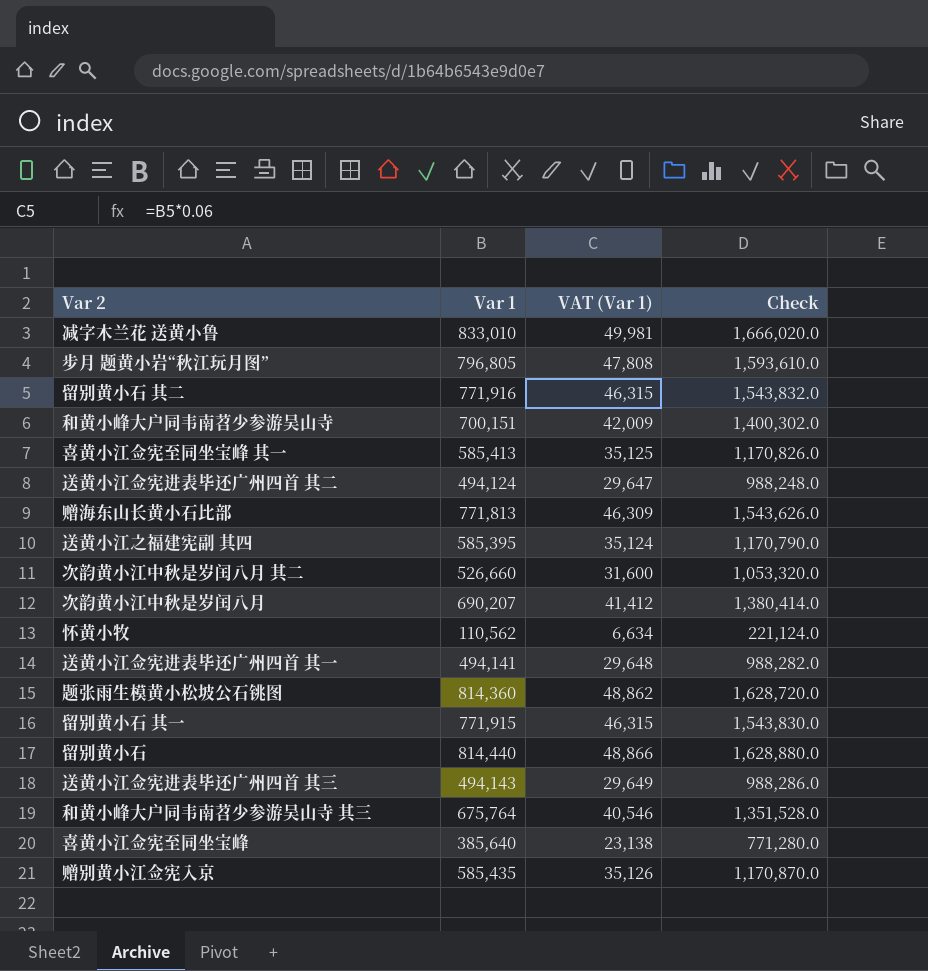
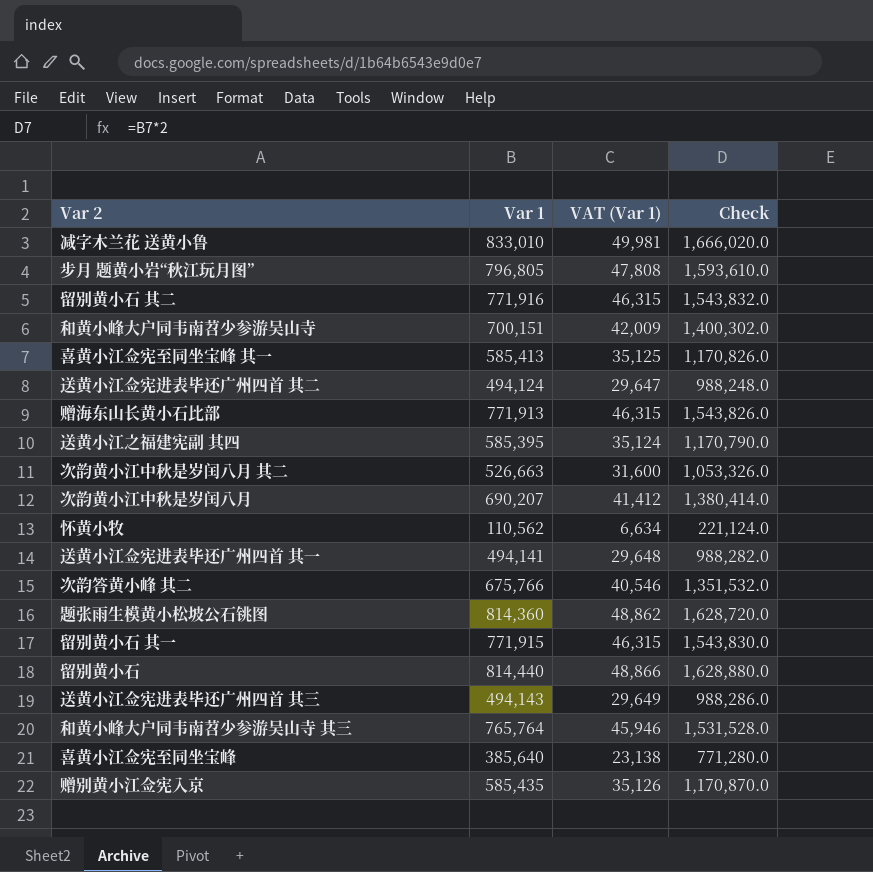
赠海东山长黄小石比部 | Var 1: 771,813 -> 771,913
赠海东山长黄小石比部 | VAT (Var 1): 46,309 -> 46,315
赠海东山长黄小石比部 | Check: 1,543,626.0 -> 1,543,826.0
次韵黄小江中秋是岁闰八月 其二 | Var 1: 526,660 -> 526,663
次韵黄小江中秋是岁闰八月 其二 | Check: 1,053,320.0 -> 1,053,326.0
row 次韵答黄小峰 其二: none -> 675,766 | 40,546 | 1,351,532.0
和黄小峰大户同韦南苕少参游吴山寺 其三 | Var 1: 675,764 -> 765,764
和黄小峰大户同韦南苕少参游吴山寺 其三 | VAT (Var 1): 40,546 -> 45,946
和黄小峰大户同韦南苕少参游吴山寺 其三 | Check: 1,351,528.0 -> 1,531,528.0

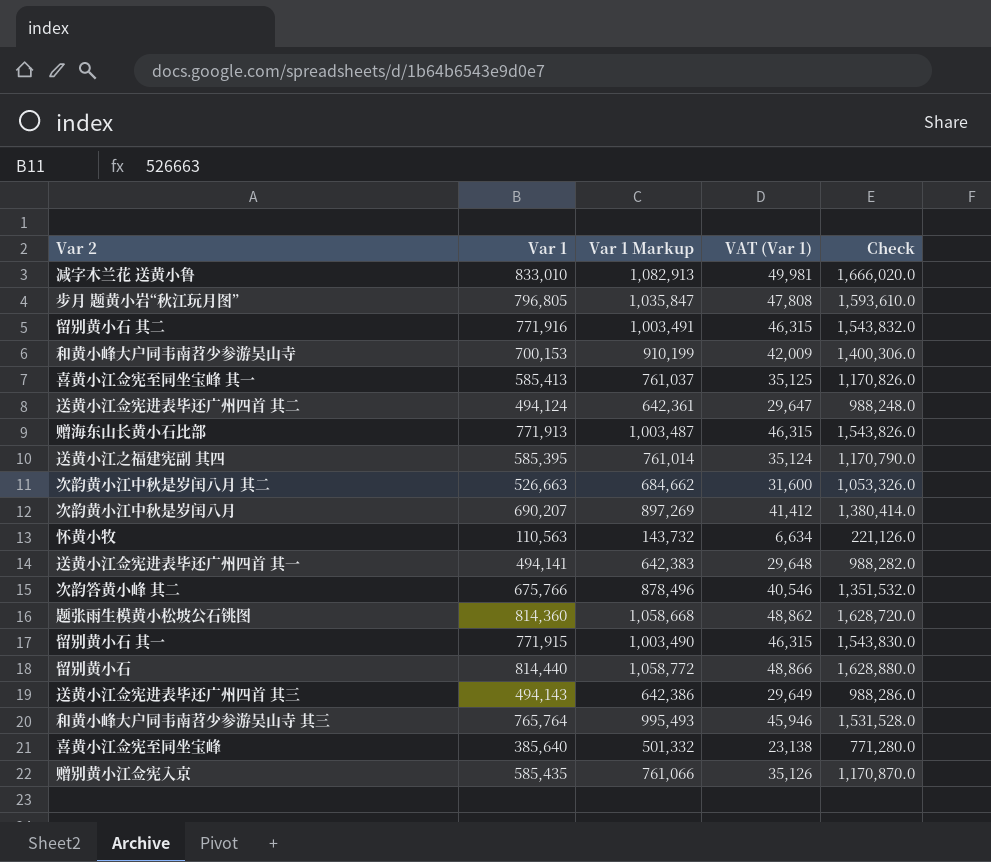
column Var 1 Markup | formula: none -> [Var 1] * 1.3
和黄小峰大户同韦南苕少参游吴山寺 | Var 1: 700,151 -> 700,153
和黄小峰大户同韦南苕少参游吴山寺 | Check: 1,400,302.0 -> 1,400,306.0
怀黄小牧 | Var 1: 110,562 -> 110,563
怀黄小牧 | Check: 221,124.0 -> 221,126.0

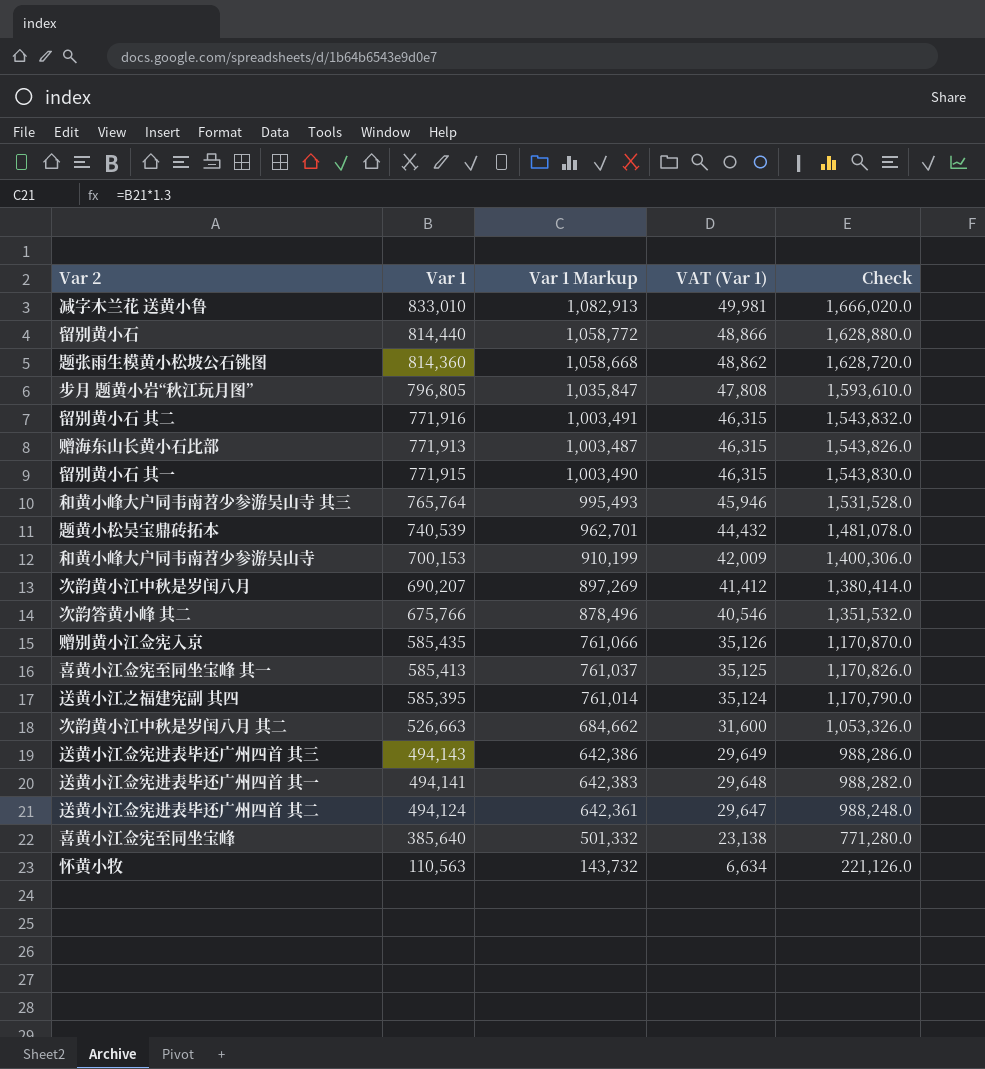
row order: none -> VAT (Var 1) descending
row 题黄小松吴宝鼎砖拓本: none -> 740,539 | 962,701 | 44,432 | 1,481,078.0

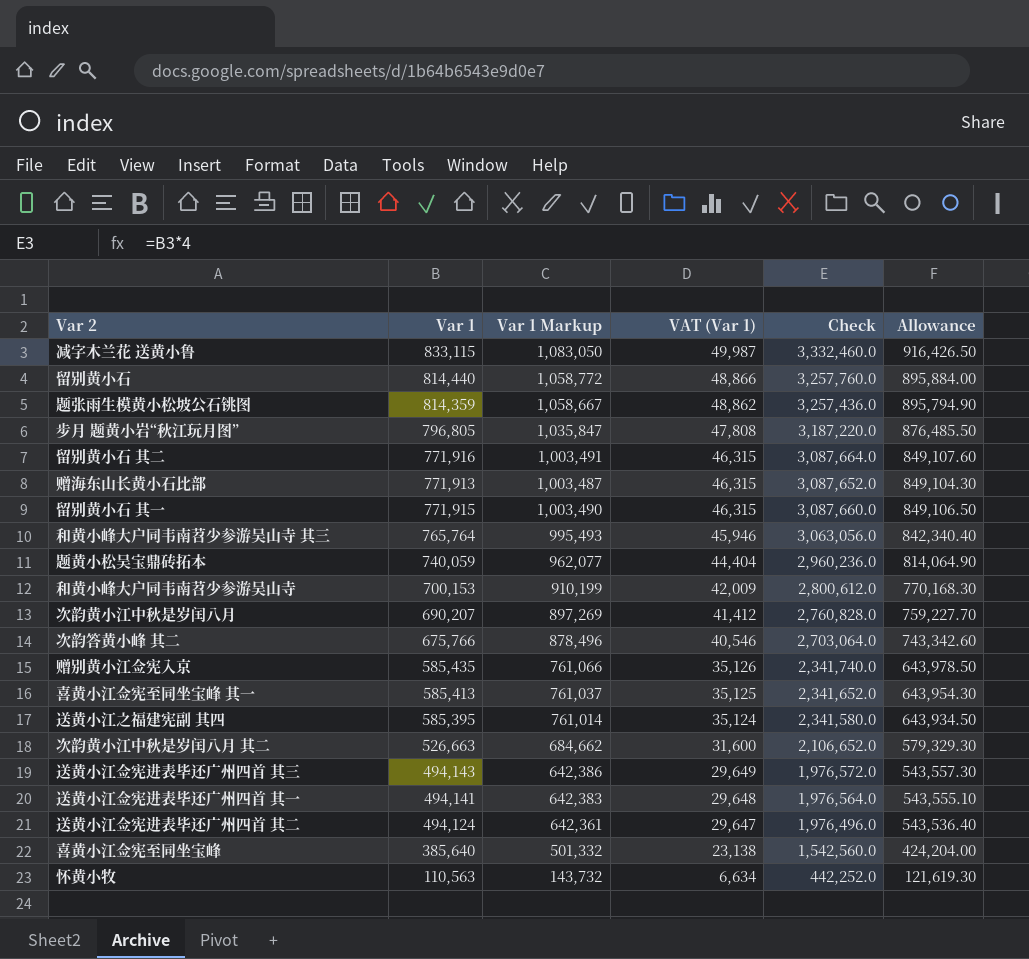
column Check | formula: [Var 1] * 2 -> [Var 1] * 4
column Allowance | formula: none -> [Var 1] * 1.1
减字木兰花 送黄小鲁 | Var 1: 833,010 -> 833,115
减字木兰花 送黄小鲁 | Var 1 Markup: 1,082,913 -> 1,083,050
减字木兰花 送黄小鲁 | VAT (Var 1): 49,981 -> 49,987
题张雨生模黄小松坡公石铫图 | Var 1: 814,360 -> 814,359
题张雨生模黄小松坡公石铫图 | Var 1 Markup: 1,058,668 -> 1,058,667
题黄小松吴宝鼎砖拓本 | Var 1: 740,539 -> 740,059
题黄小松吴宝鼎砖拓本 | Var 1 Markup: 962,701 -> 962,077
题黄小松吴宝鼎砖拓本 | VAT (Var 1): 44,432 -> 44,404

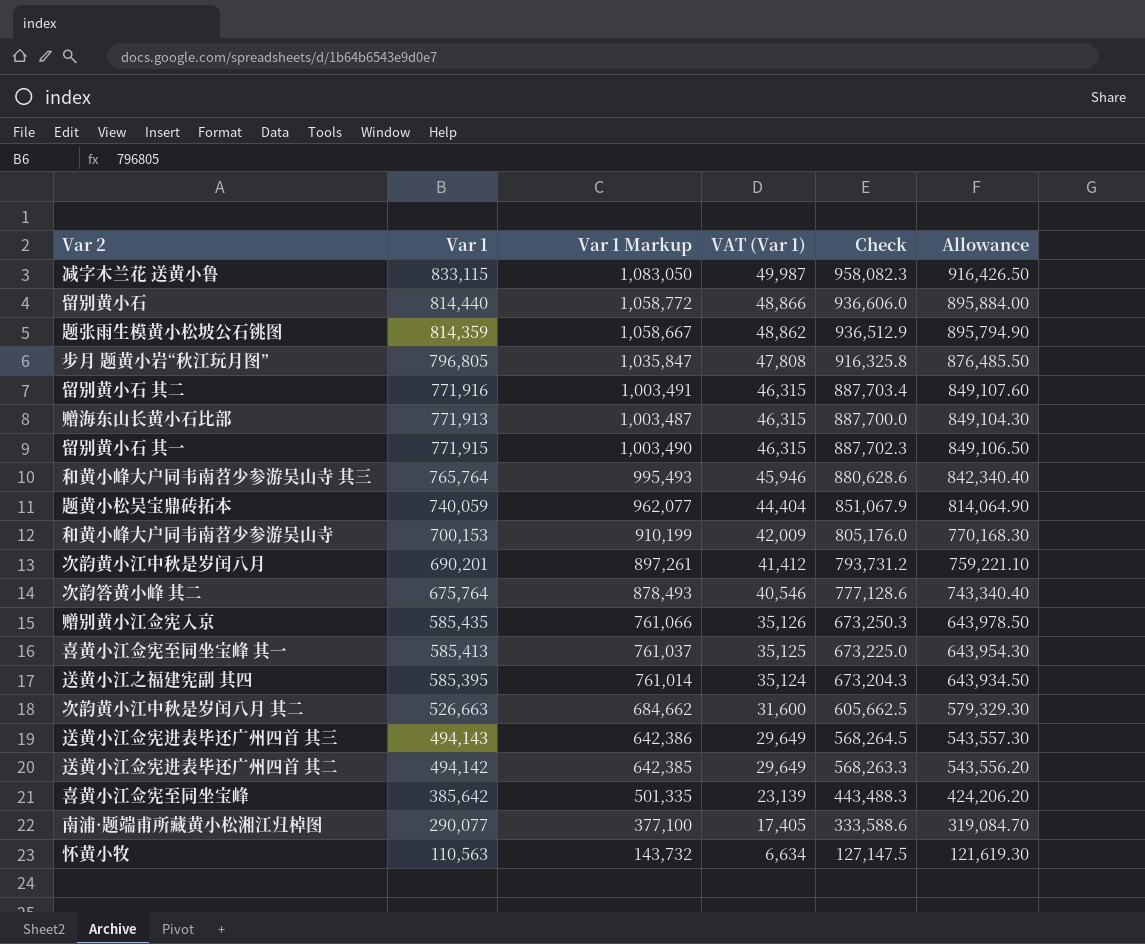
column Check | formula: [Var 1] * 4 -> [Var 1] * 1.15
row 送黄小江佥宪进表毕还广州四首 其一: 494,141 | 642,383 | 29,648 | 1,976,564.0 | 543,555.10 -> none
次韵黄小江中秋是岁闰八月 | Var 1: 690,207 -> 690,201
次韵黄小江中秋是岁闰八月 | Var 1 Markup: 897,269 -> 897,261
次韵黄小江中秋是岁闰八月 | Allowance: 759,227.70 -> 759,221.10
次韵答黄小峰 其二 | Var 1: 675,766 -> 675,764
次韵答黄小峰 其二 | Var 1 Markup: 878,496 -> 878,493
次韵答黄小峰 其二 | Allowance: 743,342.60 -> 743,340.40
送黄小江佥宪进表毕还广州四首 其二 | Var 1: 494,124 -> 494,142
送黄小江佥宪进表毕还广州四首 其二 | Var 1 Markup: 642,361 -> 642,385
送黄小江佥宪进表毕还广州四首 其二 | VAT (Var 1): 29,647 -> 29,649
送黄小江佥宪进表毕还广州四首 其二 | Allowance: 543,536.40 -> 543,556.20
喜黄小江佥宪至同坐宝峰 | Var 1: 385,640 -> 385,642
喜黄小江佥宪至同坐宝峰 | Var 1 Markup: 501,332 -> 501,335
喜黄小江佥宪至同坐宝峰 | VAT (Var 1): 23,138 -> 23,139
喜黄小江佥宪至同坐宝峰 | Allowance: 424,204.00 -> 424,206.20
row 南浦·题端甫所藏黄小松湘江归棹图: none -> 290,077 | 377,100 | 17,405 | 333,588.6 | 319,084.70

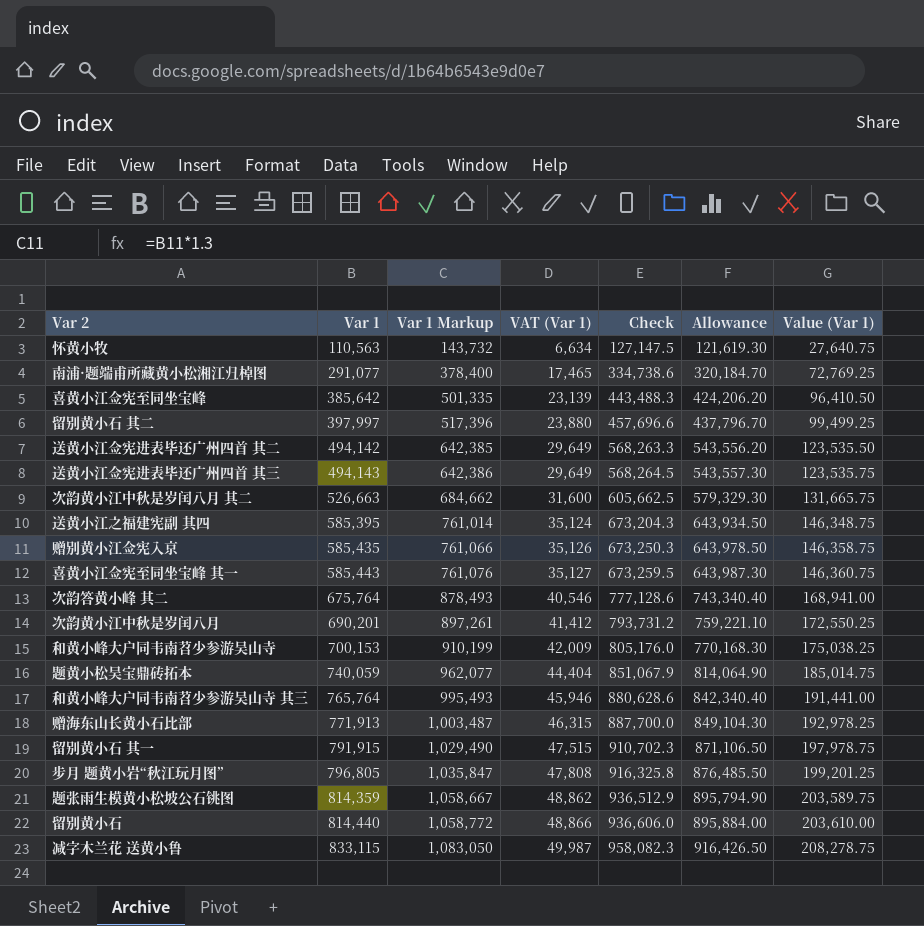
row order: VAT (Var 1) descending -> Var 1 ascending
column Value (Var 1) | formula: none -> [Var 1] * 0.25
南浦·题端甫所藏黄小松湘江归棹图 | Var 1: 290,077 -> 291,077
南浦·题端甫所藏黄小松湘江归棹图 | Var 1 Markup: 377,100 -> 378,400
南浦·题端甫所藏黄小松湘江归棹图 | VAT (Var 1): 17,405 -> 17,465
南浦·题端甫所藏黄小松湘江归棹图 | Check: 333,588.6 -> 334,738.6
南浦·题端甫所藏黄小松湘江归棹图 | Allowance: 319,084.70 -> 320,184.70
留别黄小石 其二 | Var 1: 771,916 -> 397,997
留别黄小石 其二 | Var 1 Markup: 1,003,491 -> 517,396
留别黄小石 其二 | VAT (Var 1): 46,315 -> 23,880
留别黄小石 其二 | Check: 887,703.4 -> 457,696.6
留别黄小石 其二 | Allowance: 849,107.60 -> 437,796.70
喜黄小江佥宪至同坐宝峰 其一 | Var 1: 585,413 -> 585,443
喜黄小江佥宪至同坐宝峰 其一 | Var 1 Markup: 761,037 -> 761,076
喜黄小江佥宪至同坐宝峰 其一 | VAT (Var 1): 35,125 -> 35,127
喜黄小江佥宪至同坐宝峰 其一 | Check: 673,225.0 -> 673,259.5
喜黄小江佥宪至同坐宝峰 其一 | Allowance: 643,954.30 -> 643,987.30
留别黄小石 其一 | Var 1: 771,915 -> 791,915
留别黄小石 其一 | Var 1 Markup: 1,003,490 -> 1,029,490
留别黄小石 其一 | VAT (Var 1): 46,315 -> 47,515
留别黄小石 其一 | Check: 887,702.3 -> 910,702.3
留别黄小石 其一 | Allowance: 849,106.50 -> 871,106.50

